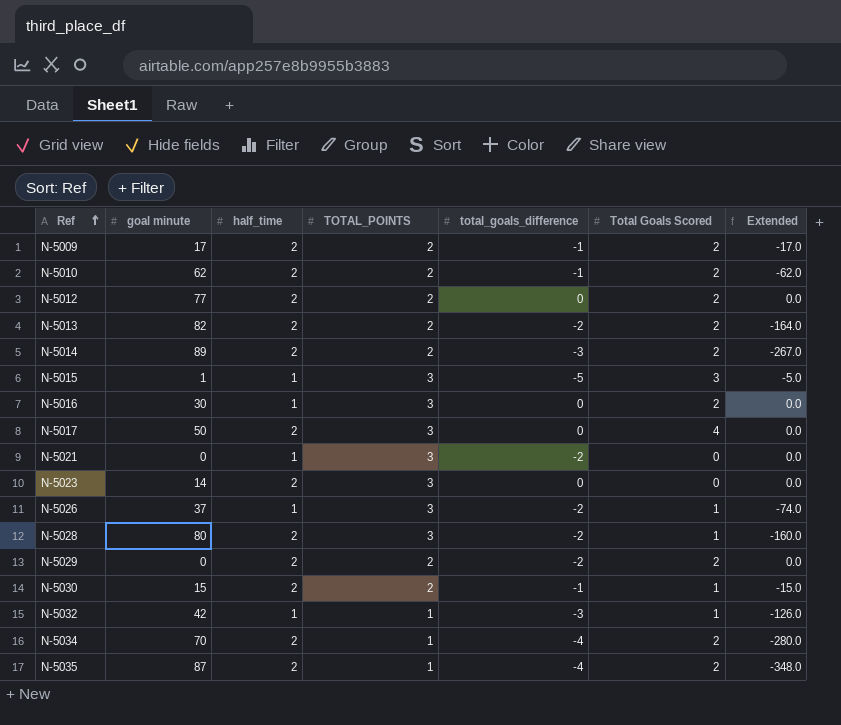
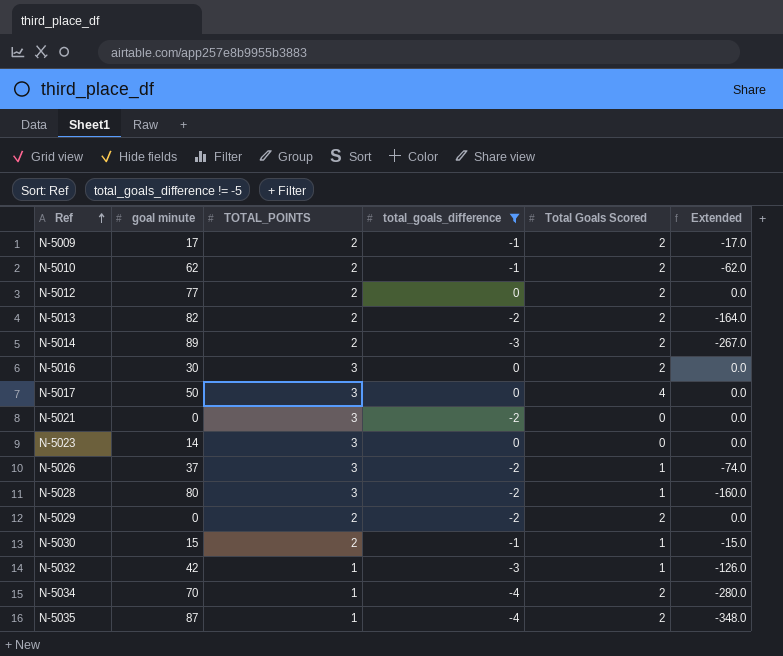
filter: none -> total_goals_difference != -5
column half_time | position: 3 -> none

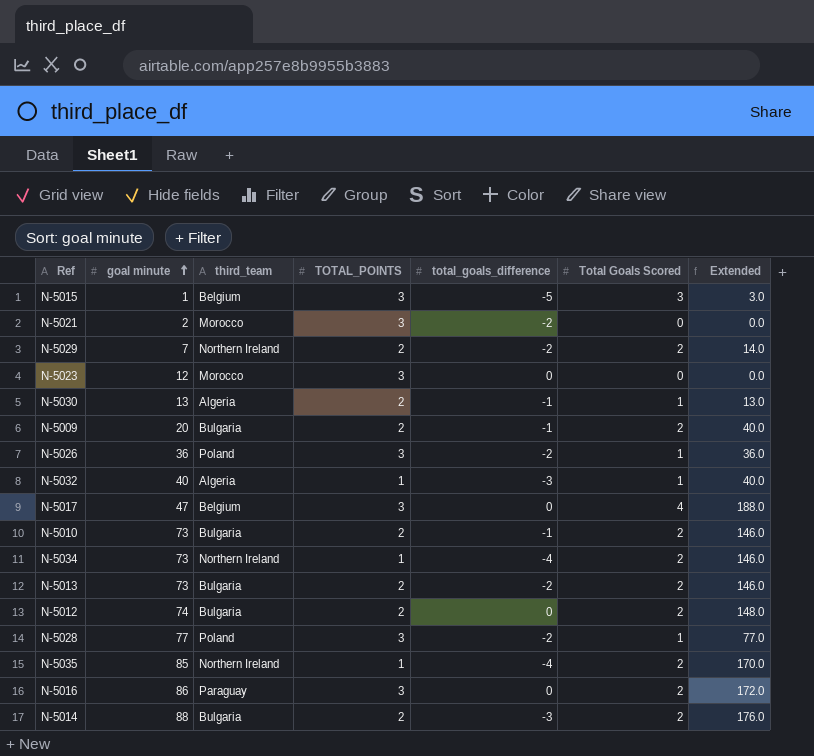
filter: total_goals_difference != -5 -> none
row order: Ref ascending -> goal minute ascending
column third_team | position: none -> 3
column Extended | formula: [goal minute] * [total_goals_difference] -> [goal minute] * [Total Goals Scored]
N-5021 | goal minute: 0 -> 2
N-5029 | goal minute: 0 -> 7
N-5023 | goal minute: 14 -> 12
N-5030 | goal minute: 15 -> 13
N-5009 | goal minute: 17 -> 20
N-5026 | goal minute: 37 -> 36
N-5032 | goal minute: 42 -> 40
N-5017 | goal minute: 50 -> 47
N-5010 | goal minute: 62 -> 73
N-5034 | goal minute: 70 -> 73
N-5013 | goal minute: 82 -> 73
N-5012 | goal minute: 77 -> 74
N-5028 | goal minute: 80 -> 77
N-5035 | goal minute: 87 -> 85
N-5016 | goal minute: 30 -> 86
N-5014 | goal minute: 89 -> 88

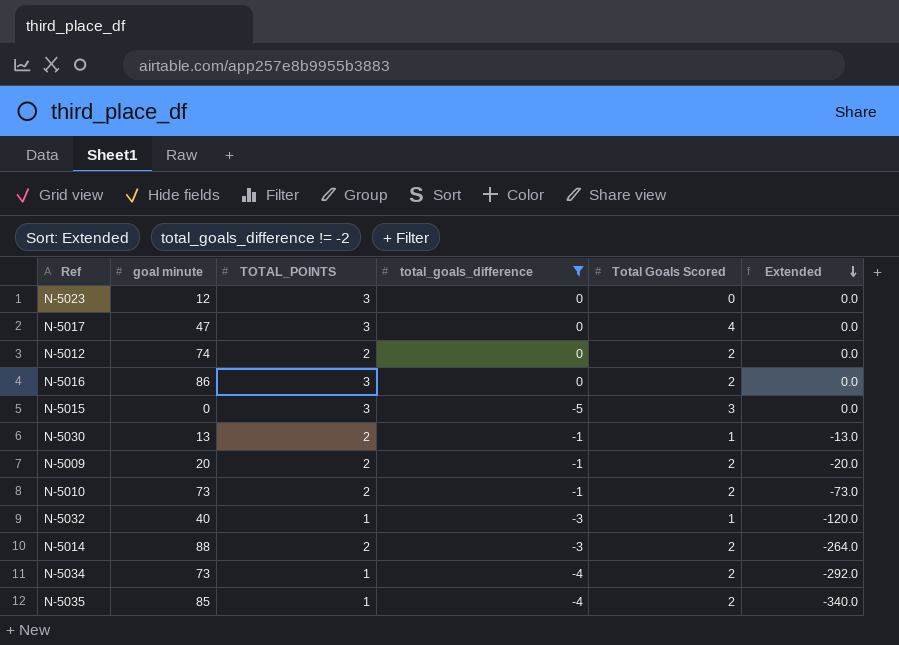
filter: none -> total_goals_difference != -2
row order: goal minute ascending -> Extended descending
column third_team | position: 3 -> none
column Extended | formula: [goal minute] * [Total Goals Scored] -> [goal minute] * [total_goals_difference]
N-5015 | goal minute: 1 -> 0

